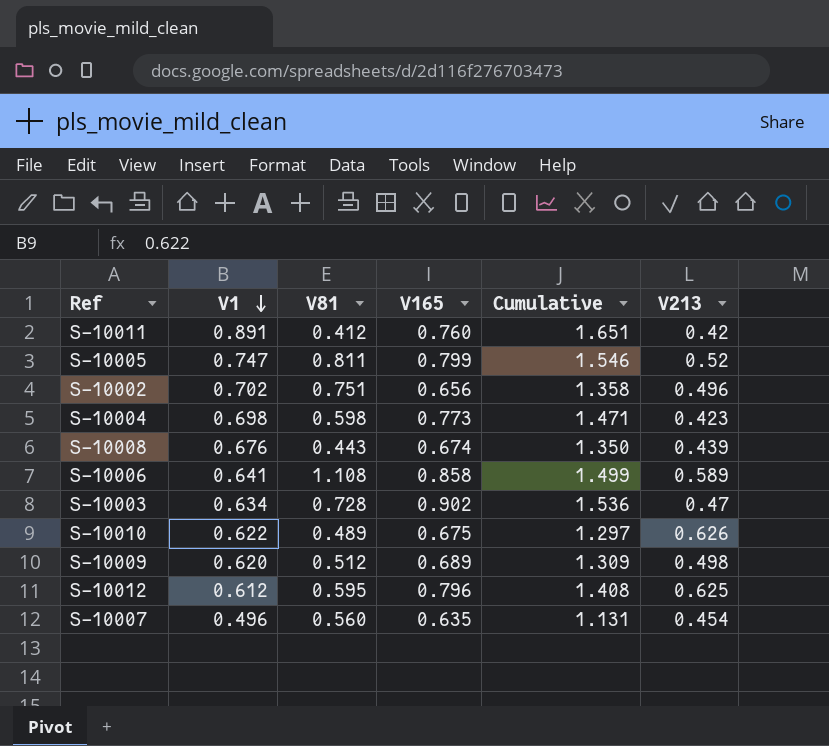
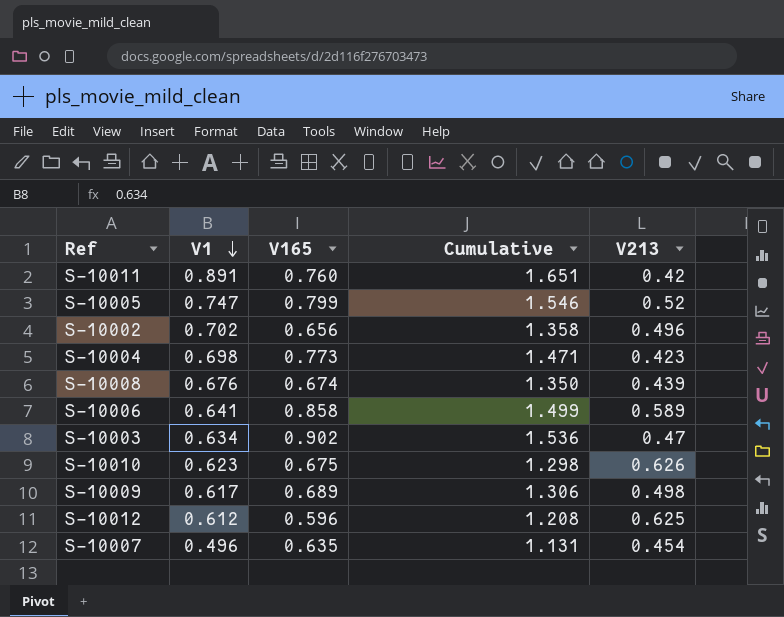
column V81 | position: 3 -> none
S-10010 | V1: 0.622 -> 0.623
S-10010 | Cumulative: 1.297 -> 1.298
S-10009 | V1: 0.620 -> 0.617
S-10009 | Cumulative: 1.309 -> 1.306
S-10012 | V165: 0.796 -> 0.596
S-10012 | Cumulative: 1.408 -> 1.208

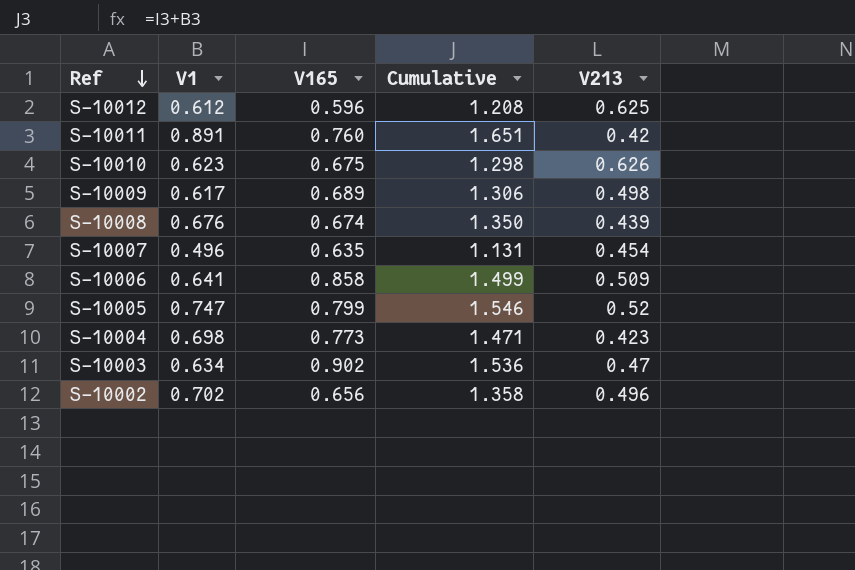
row order: V1 descending -> Ref descending
S-10006 | V213: 0.589 -> 0.509

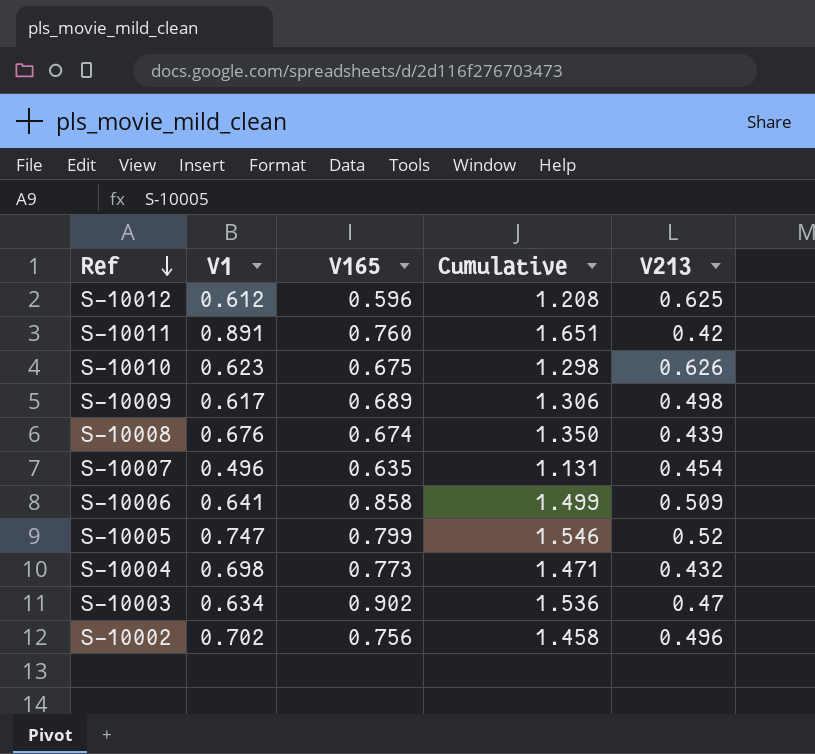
S-10004 | V213: 0.423 -> 0.432
S-10002 | V165: 0.656 -> 0.756
S-10002 | Cumulative: 1.358 -> 1.458

